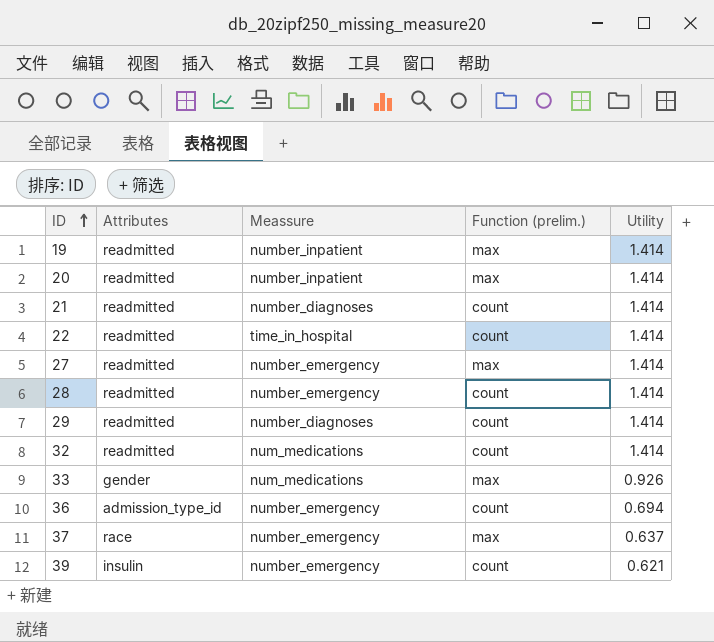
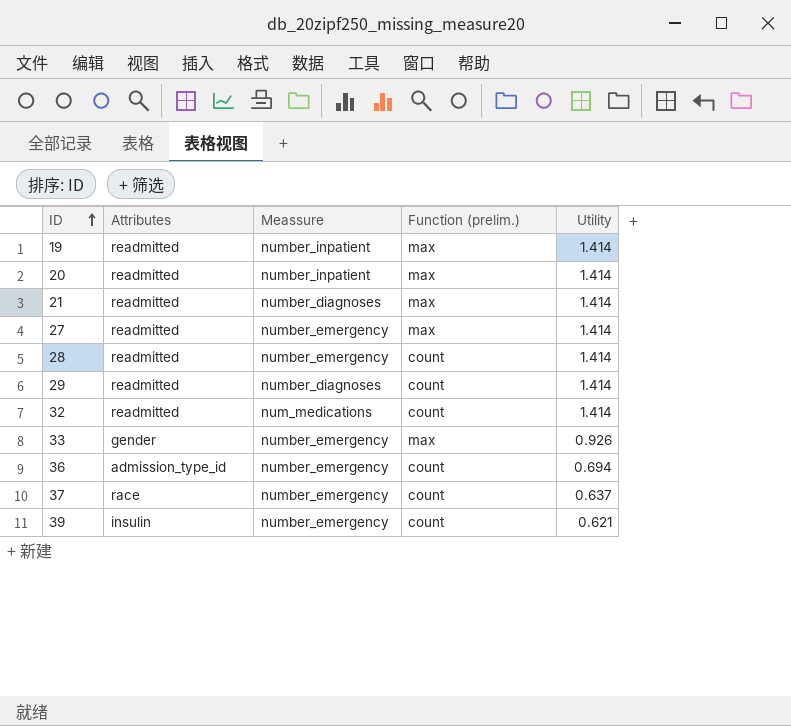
row 22: readmitted | time_in_hospital | count | 1.414 -> none
21 | Function (prelim.): count -> max
33 | Meassure: num_medications -> number_emergency
37 | Function (prelim.): max -> count

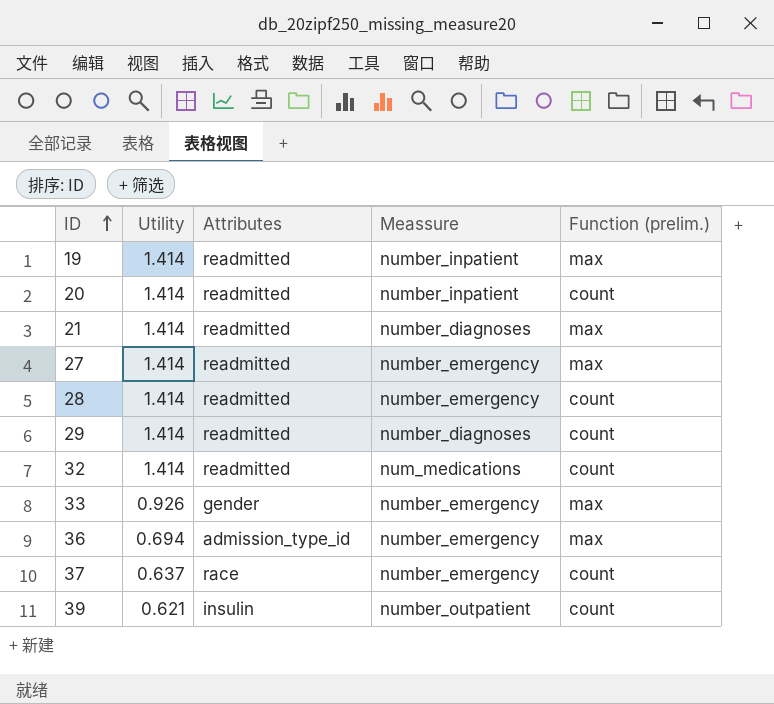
column Utility | position: 5 -> 2
20 | Function (prelim.): max -> count
36 | Function (prelim.): count -> max
39 | Meassure: number_emergency -> number_outpatient

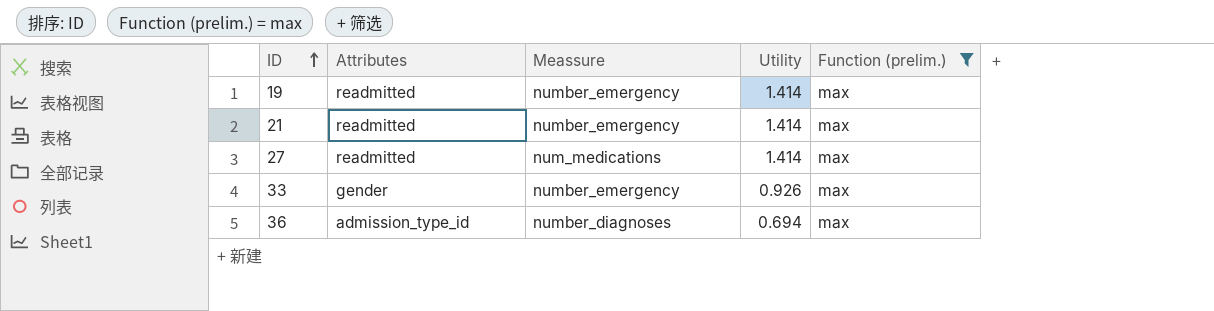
filter: none -> Function (prelim.) = max
column Utility | position: 2 -> 4
19 | Meassure: number_inpatient -> number_emergency
21 | Meassure: number_diagnoses -> number_emergency
27 | Meassure: number_emergency -> num_medications
36 | Meassure: number_emergency -> number_diagnoses

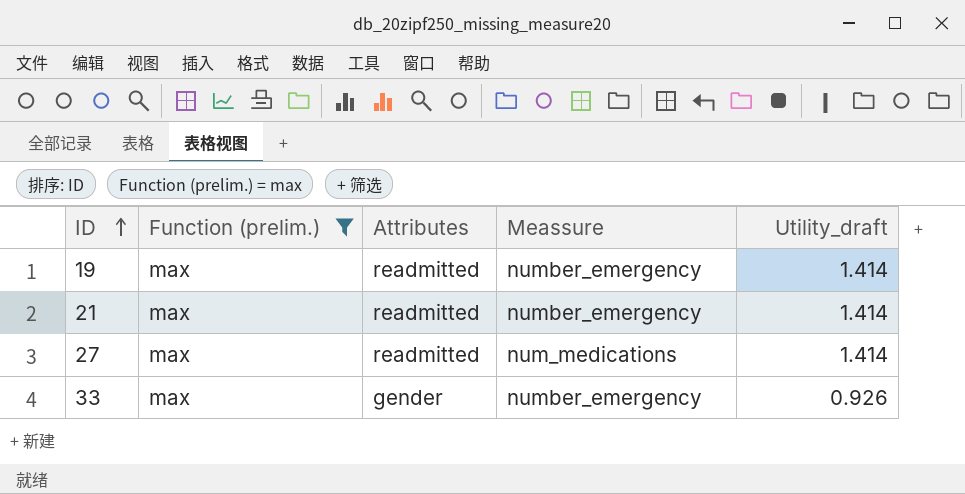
column Function (prelim.) | position: 5 -> 2
column name: Utility -> Utility_draft
row 36: admission_type_id | number_diagnoses | 0.694 | max -> none

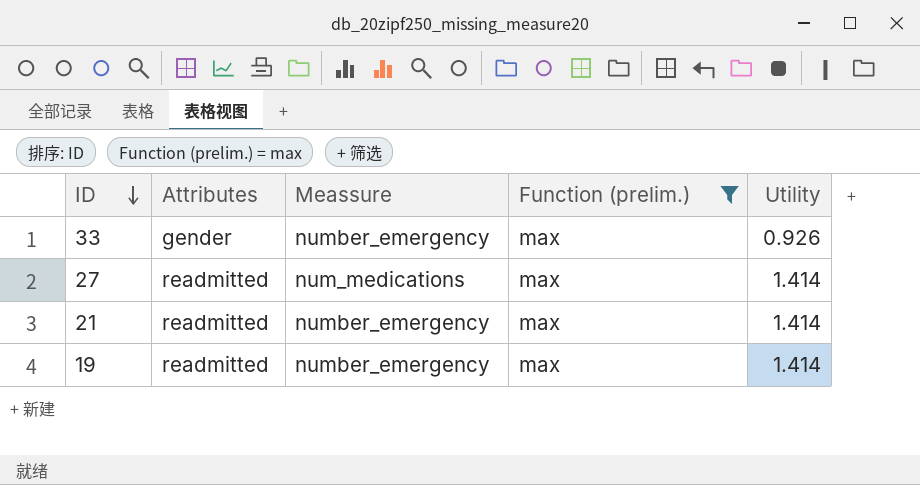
row order: ID ascending -> ID descending
column Function (prelim.) | position: 2 -> 4
column name: Utility_draft -> Utility

